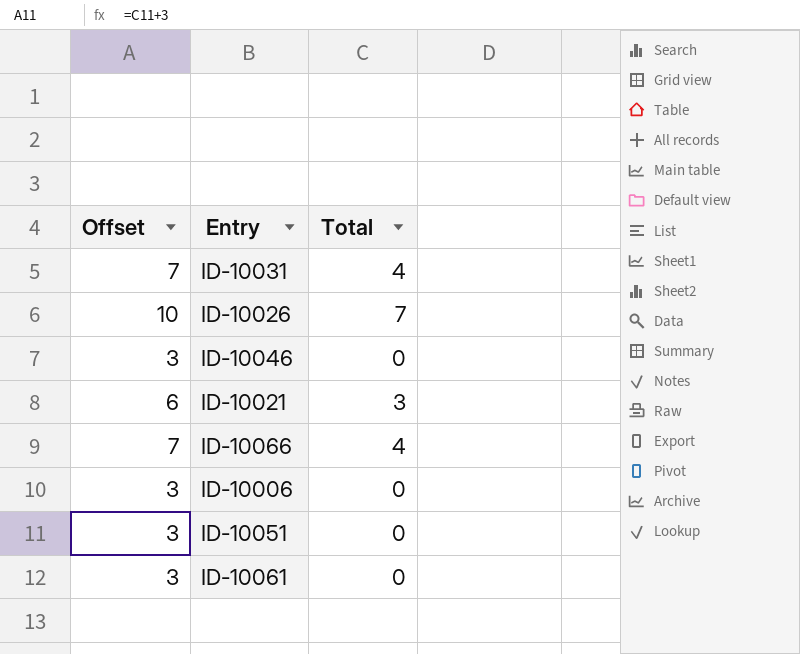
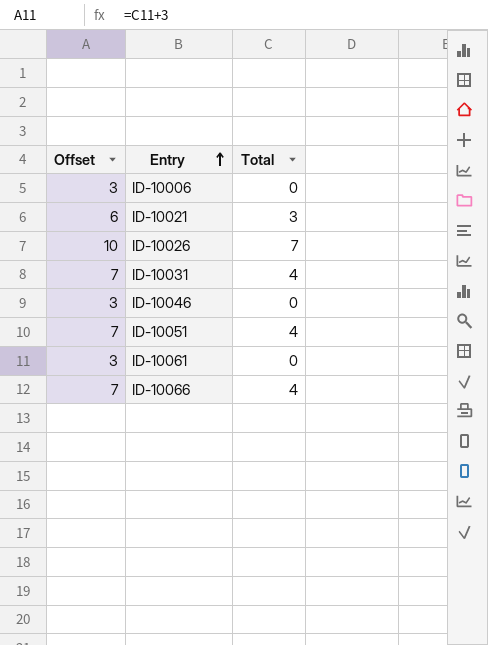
row order: none -> Entry ascending
ID-10051 | Offset: 3 -> 7
ID-10051 | Total: 0 -> 4

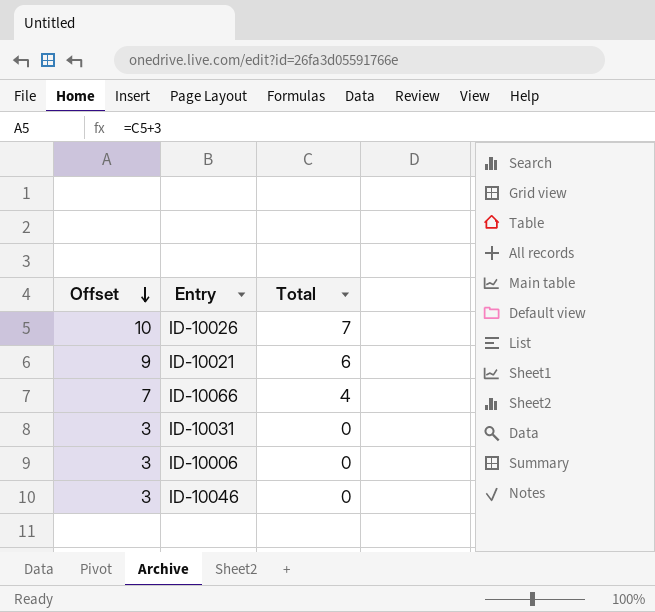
row order: Entry ascending -> Offset descending
row ID-10051: 7 | 4 -> none
row ID-10061: 3 | 0 -> none
ID-10021 | Offset: 6 -> 9
ID-10021 | Total: 3 -> 6
ID-10031 | Offset: 7 -> 3
ID-10031 | Total: 4 -> 0

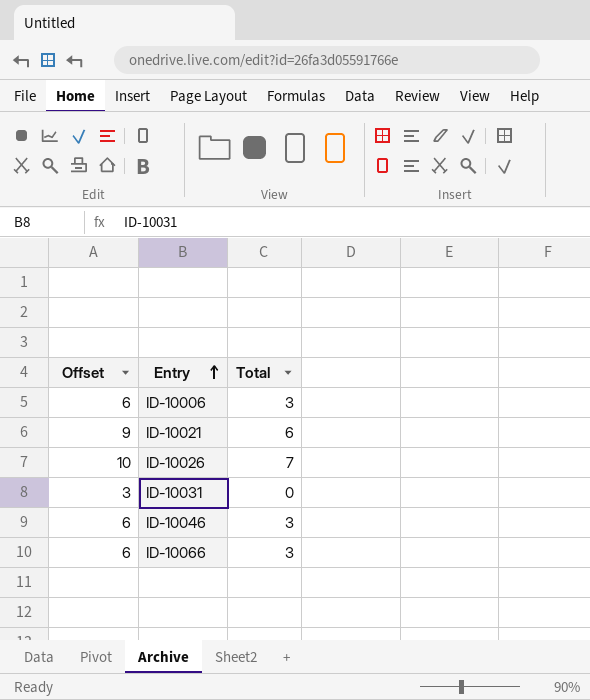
row order: Offset descending -> Entry ascending
ID-10006 | Offset: 3 -> 6
ID-10006 | Total: 0 -> 3
ID-10046 | Offset: 3 -> 6
ID-10046 | Total: 0 -> 3
ID-10066 | Offset: 7 -> 6
ID-10066 | Total: 4 -> 3

